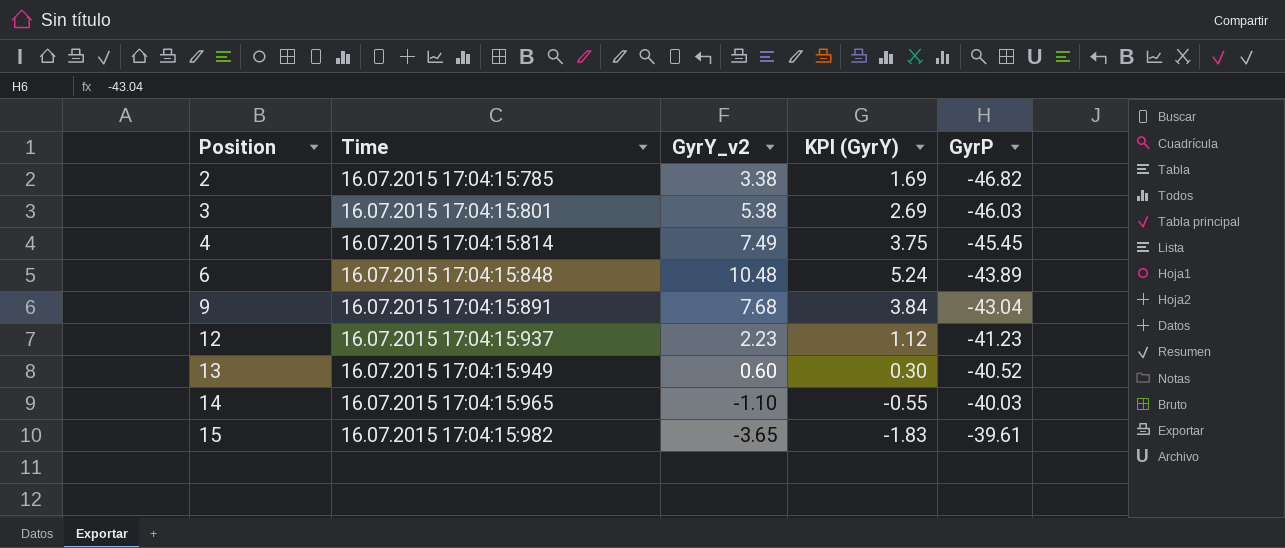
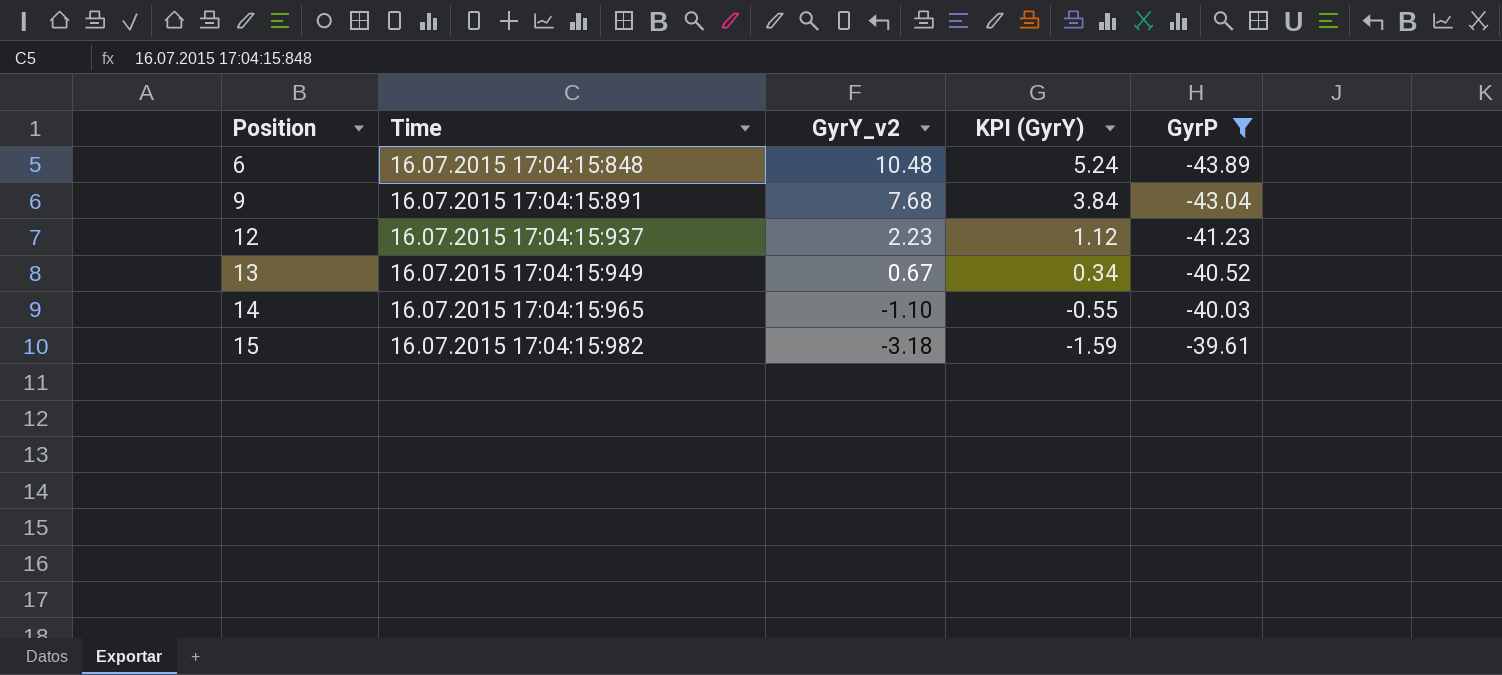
filter: none -> GyrP >= -43.89
13 | GyrY_v2: 0.60 -> 0.67
13 | KPI (GyrY): 0.30 -> 0.34
15 | GyrY_v2: -3.65 -> -3.18
15 | KPI (GyrY): -1.83 -> -1.59

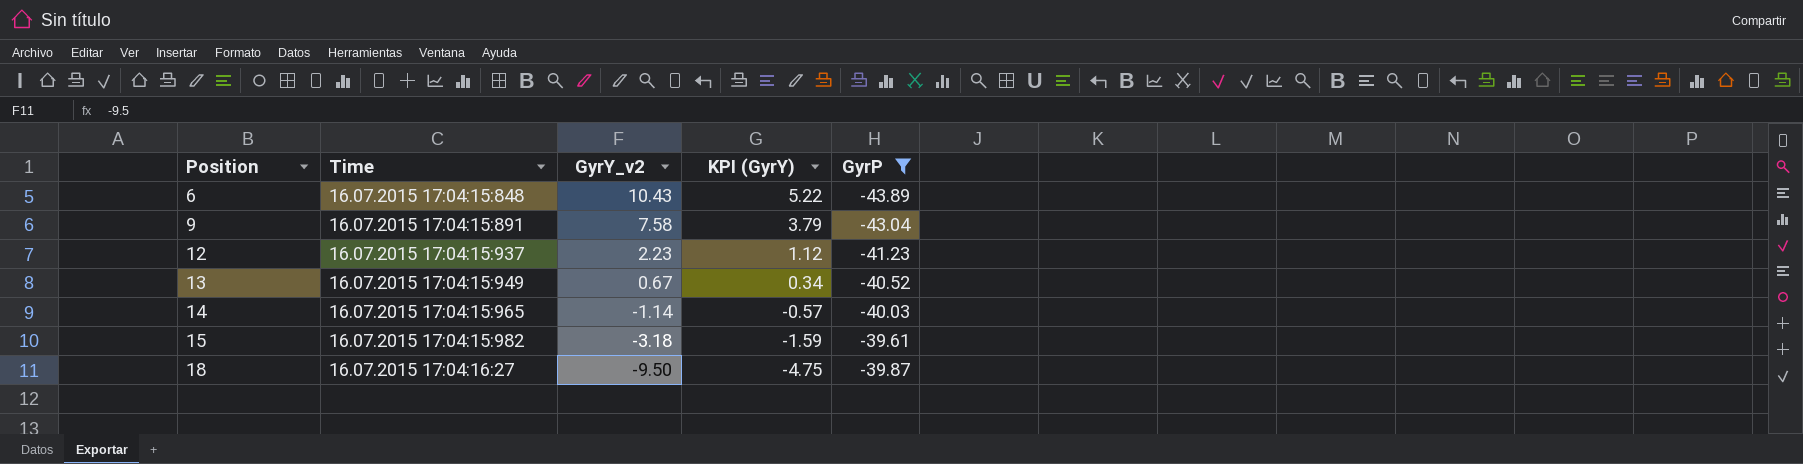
6 | GyrY_v2: 10.48 -> 10.43
6 | KPI (GyrY): 5.24 -> 5.22
9 | GyrY_v2: 7.68 -> 7.58
9 | KPI (GyrY): 3.84 -> 3.79
14 | GyrY_v2: -1.10 -> -1.14
14 | KPI (GyrY): -0.55 -> -0.57
row 18: none -> 16.07.2015 17:04:16:27 | -9.50 | -4.75 | -39.87

